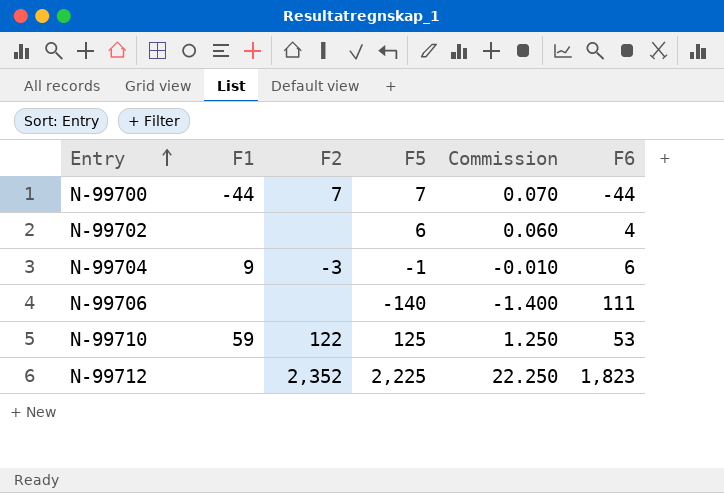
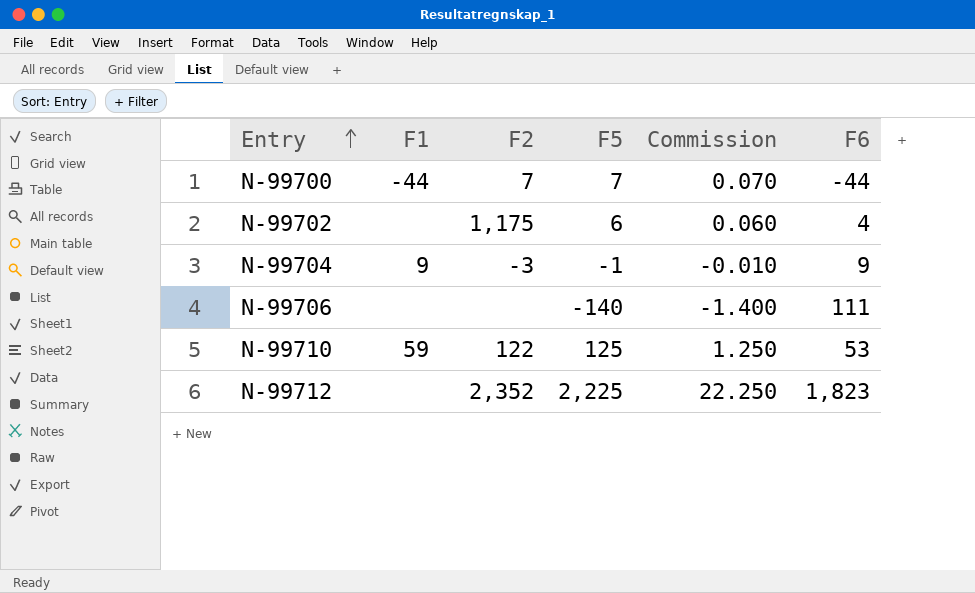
N-99702 | F2: none -> 1,175
N-99704 | F6: 6 -> 9

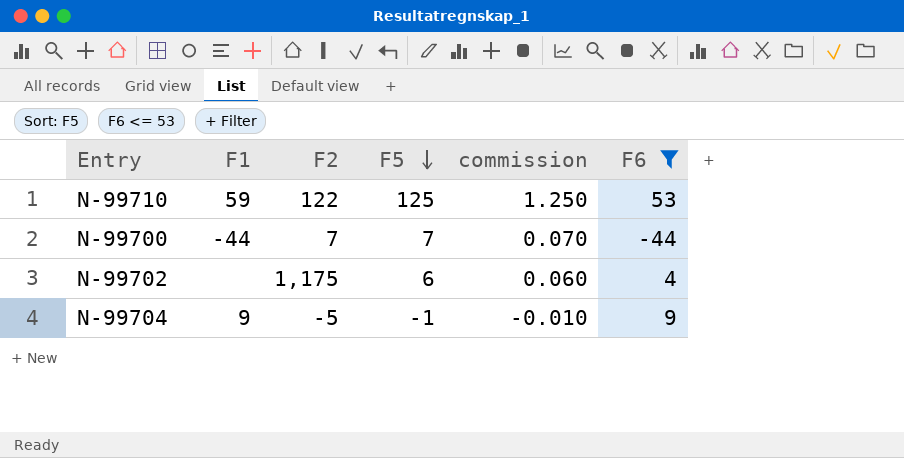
filter: none -> F6 <= 53
row order: Entry ascending -> F5 descending
column name: Commission -> commission
N-99704 | F2: -3 -> -5

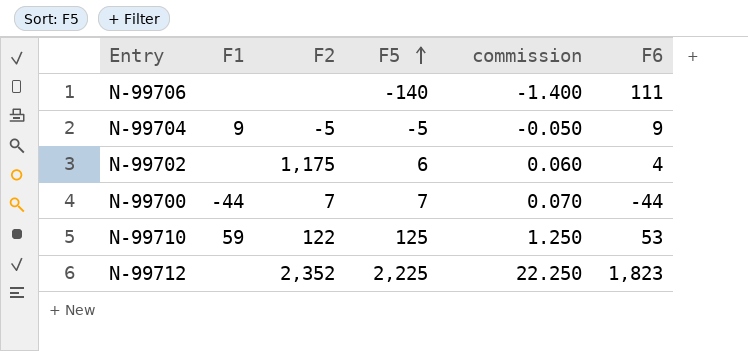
filter: F6 <= 53 -> none
row order: F5 descending -> F5 ascending
N-99704 | F5: -1 -> -5
N-99704 | commission: -0.010 -> -0.050

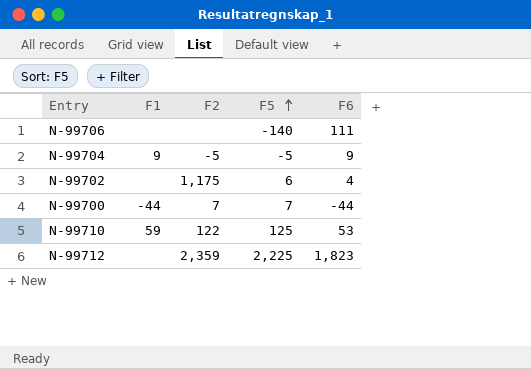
column commission | formula: [F5] * 0.01 -> none
N-99712 | F2: 2,352 -> 2,359

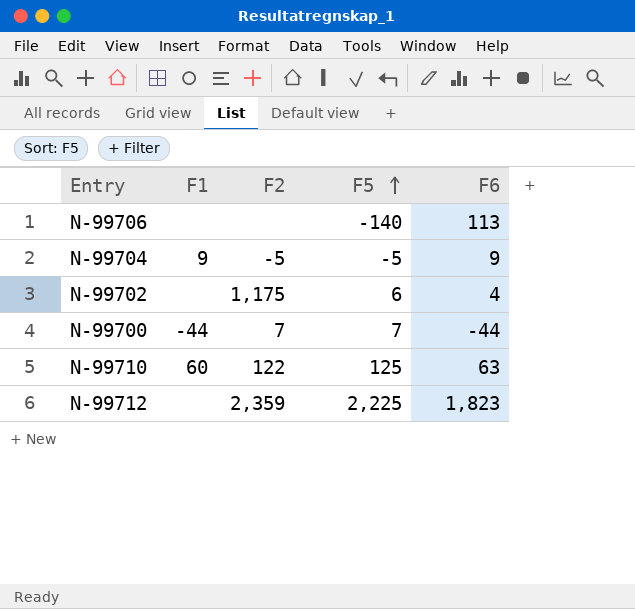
N-99706 | F6: 111 -> 113
N-99710 | F1: 59 -> 60
N-99710 | F6: 53 -> 63

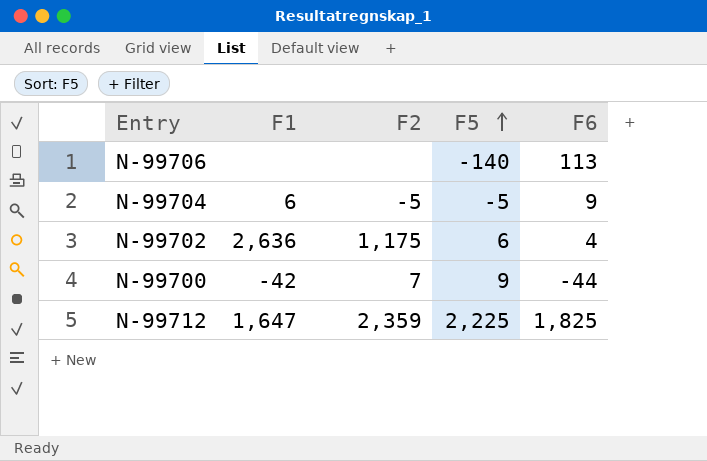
row N-99710: 60 | 122 | 125 | 63 -> none
N-99704 | F1: 9 -> 6
N-99702 | F1: none -> 2,636
N-99700 | F1: -44 -> -42
N-99700 | F5: 7 -> 9
N-99712 | F1: none -> 1,647
N-99712 | F6: 1,823 -> 1,825

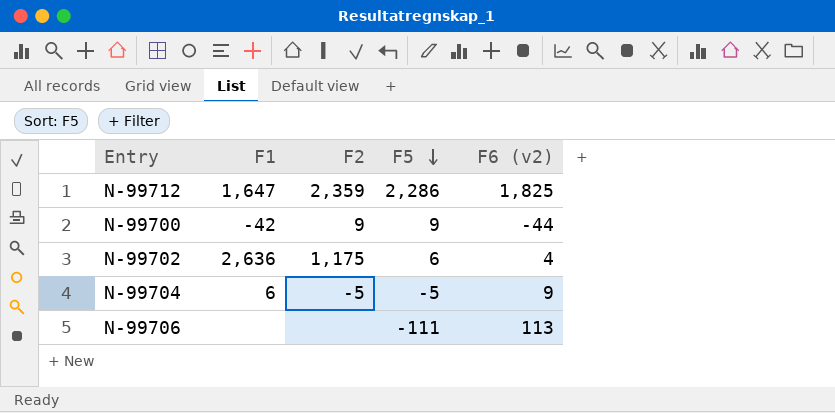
row order: F5 ascending -> F5 descending
column name: F6 -> F6 (v2)
N-99712 | F5: 2,225 -> 2,286
N-99700 | F2: 7 -> 9
N-99706 | F5: -140 -> -111

